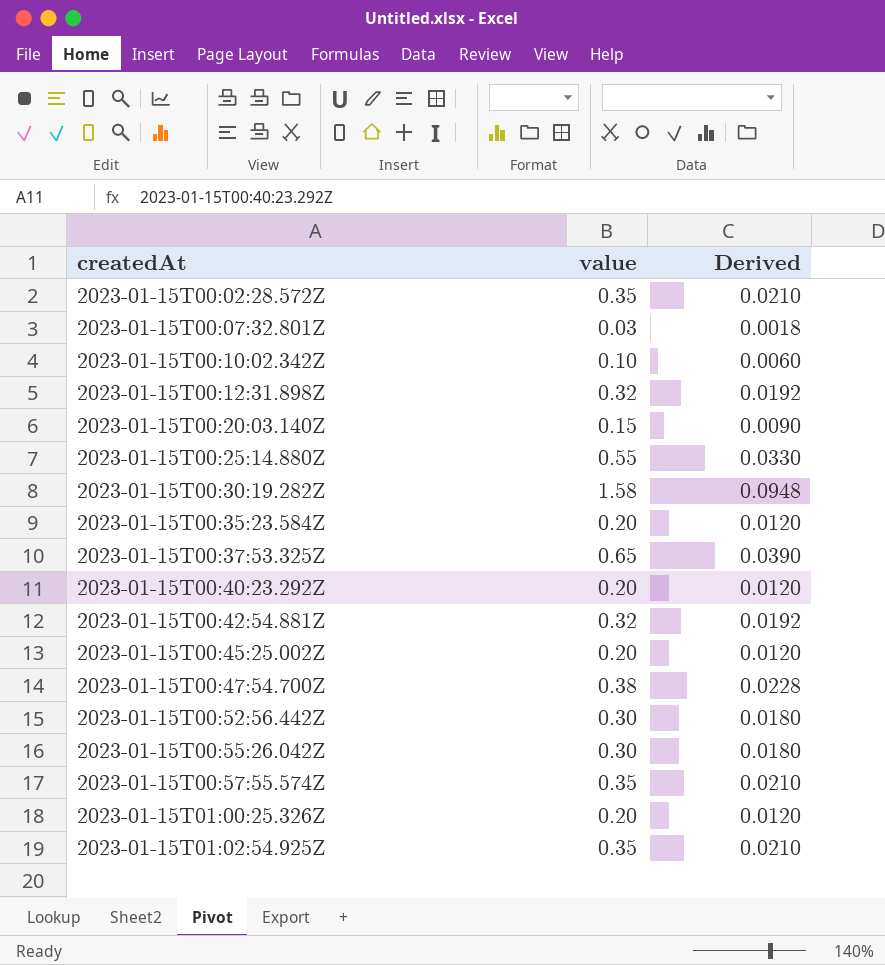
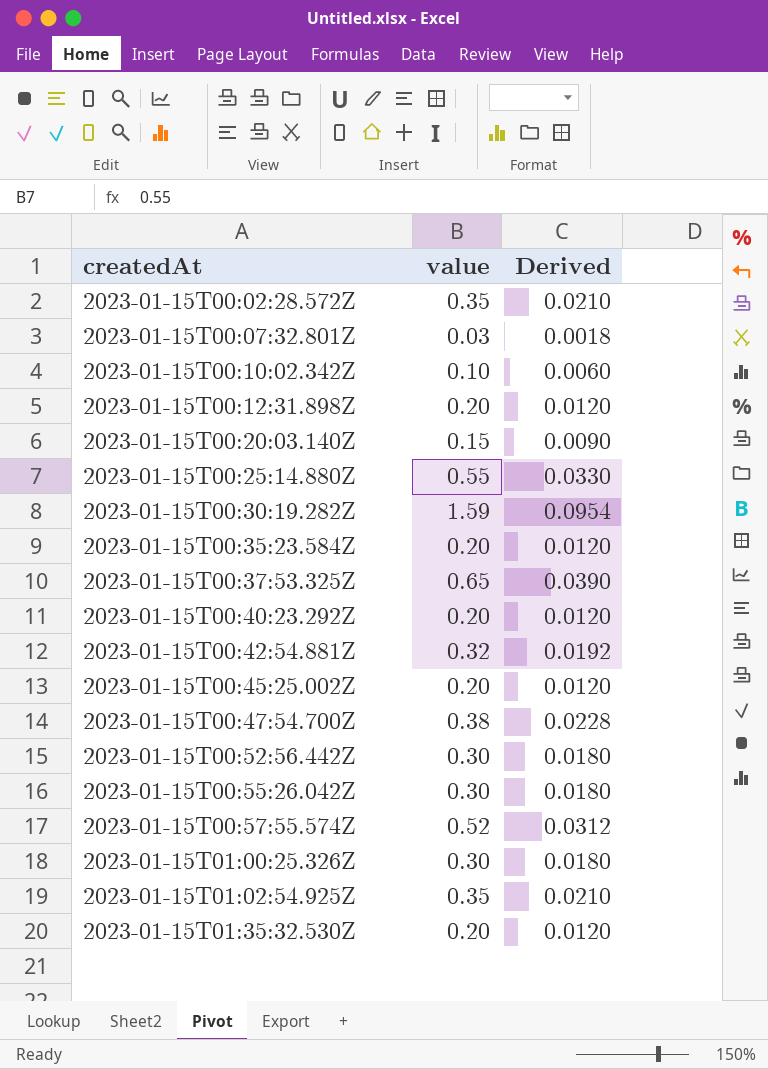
2023-01-15T00:12:31.898Z | value: 0.32 -> 0.20
2023-01-15T00:12:31.898Z | Derived: 0.0192 -> 0.0120
2023-01-15T00:30:19.282Z | value: 1.58 -> 1.59
2023-01-15T00:30:19.282Z | Derived: 0.0948 -> 0.0954
2023-01-15T00:57:55.574Z | value: 0.35 -> 0.52
2023-01-15T00:57:55.574Z | Derived: 0.0210 -> 0.0312
2023-01-15T01:00:25.326Z | value: 0.20 -> 0.30
2023-01-15T01:00:25.326Z | Derived: 0.0120 -> 0.0180
row 2023-01-15T01:35:32.530Z: none -> 0.20 | 0.0120

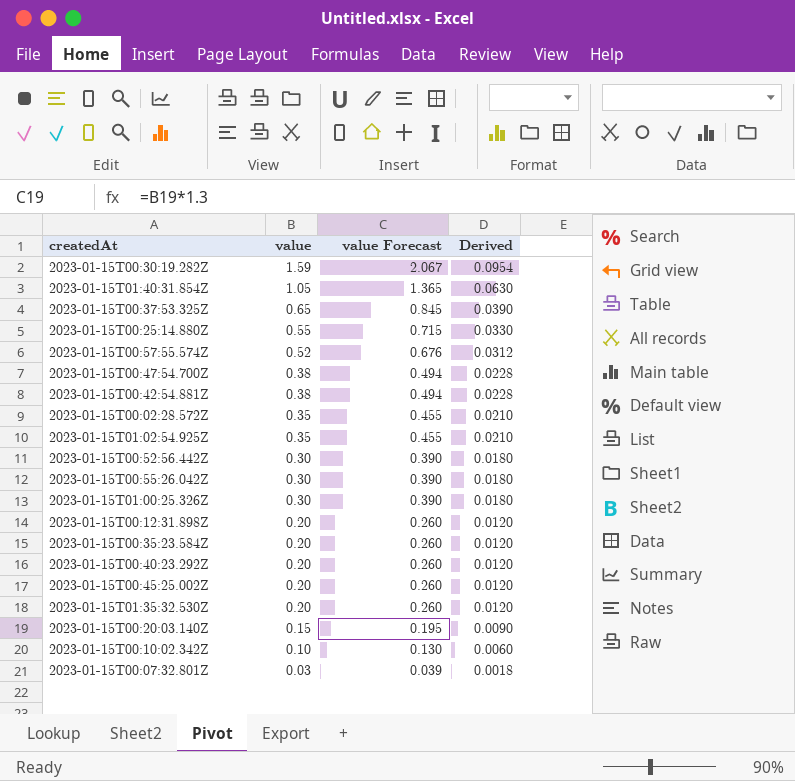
row order: createdAt ascending -> value descending
column value Forecast | formula: none -> [value] * 1.3
row 2023-01-15T01:40:31.854Z: none -> 1.05 | 1.365 | 0.0630
2023-01-15T00:42:54.881Z | value: 0.32 -> 0.38
2023-01-15T00:42:54.881Z | Derived: 0.0192 -> 0.0228

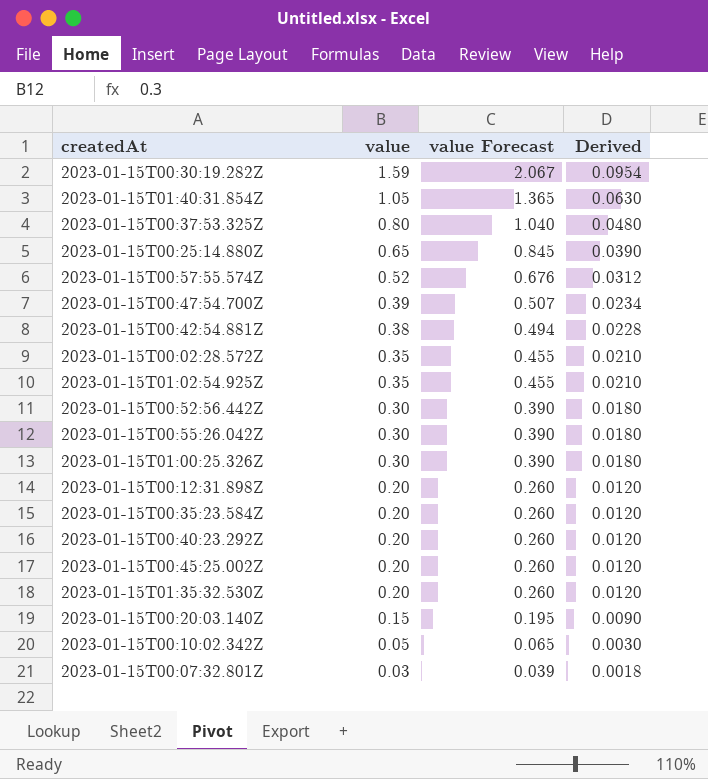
2023-01-15T00:37:53.325Z | value: 0.65 -> 0.80
2023-01-15T00:37:53.325Z | value Forecast: 0.845 -> 1.040
2023-01-15T00:37:53.325Z | Derived: 0.0390 -> 0.0480
2023-01-15T00:25:14.880Z | value: 0.55 -> 0.65
2023-01-15T00:25:14.880Z | value Forecast: 0.715 -> 0.845
2023-01-15T00:25:14.880Z | Derived: 0.0330 -> 0.0390
2023-01-15T00:47:54.700Z | value: 0.38 -> 0.39
2023-01-15T00:47:54.700Z | value Forecast: 0.494 -> 0.507
2023-01-15T00:47:54.700Z | Derived: 0.0228 -> 0.0234
2023-01-15T00:10:02.342Z | value: 0.10 -> 0.05
2023-01-15T00:10:02.342Z | value Forecast: 0.130 -> 0.065
2023-01-15T00:10:02.342Z | Derived: 0.0060 -> 0.0030

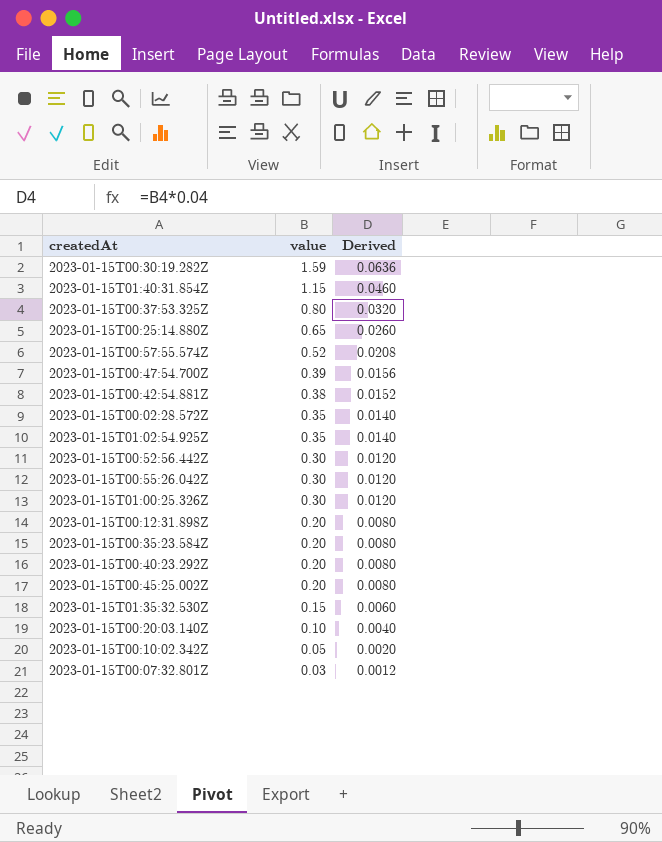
column value Forecast | formula: [value] * 1.3 -> none
column Derived | formula: [value] * 0.06 -> [value] * 0.04
2023-01-15T01:40:31.854Z | value: 1.05 -> 1.15
2023-01-15T01:35:32.530Z | value: 0.20 -> 0.15
2023-01-15T00:20:03.140Z | value: 0.15 -> 0.10

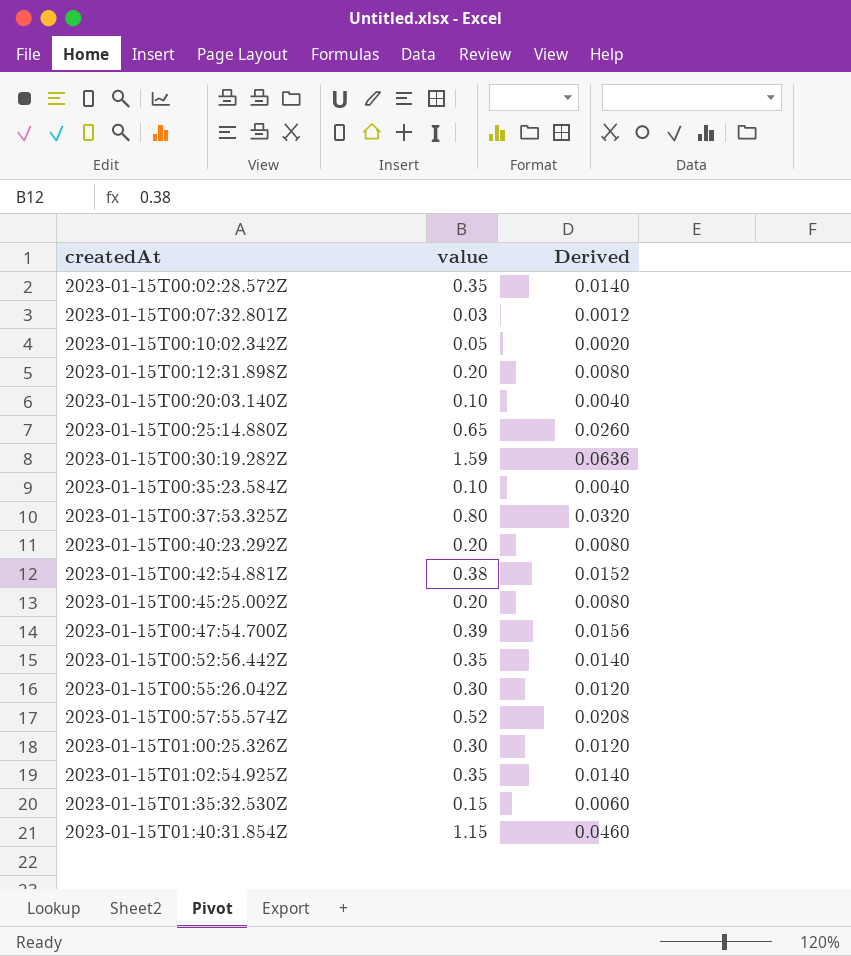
row order: value descending -> createdAt ascending
2023-01-15T00:35:23.584Z | value: 0.20 -> 0.10
2023-01-15T00:35:23.584Z | Derived: 0.0080 -> 0.0040
2023-01-15T00:52:56.442Z | value: 0.30 -> 0.35
2023-01-15T00:52:56.442Z | Derived: 0.0120 -> 0.0140

